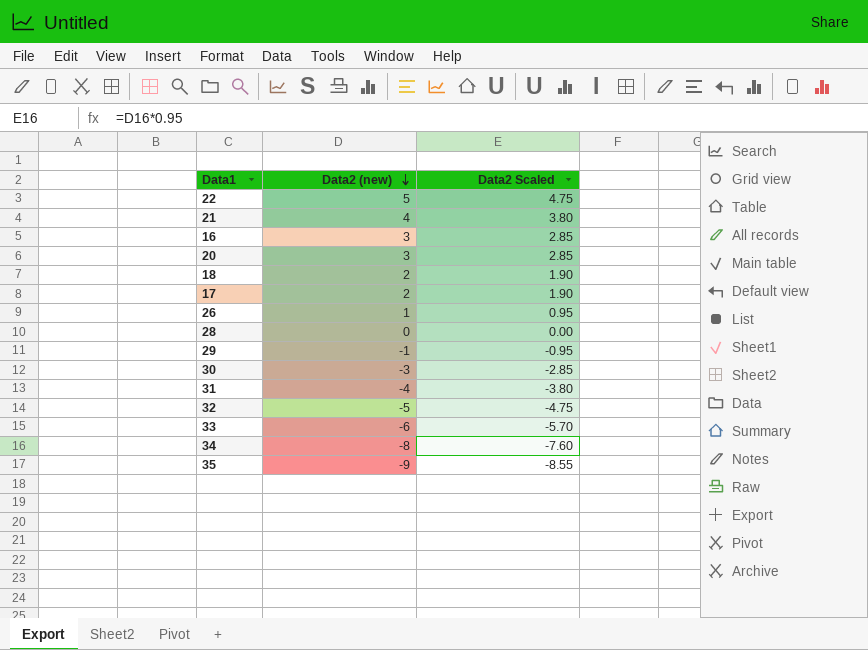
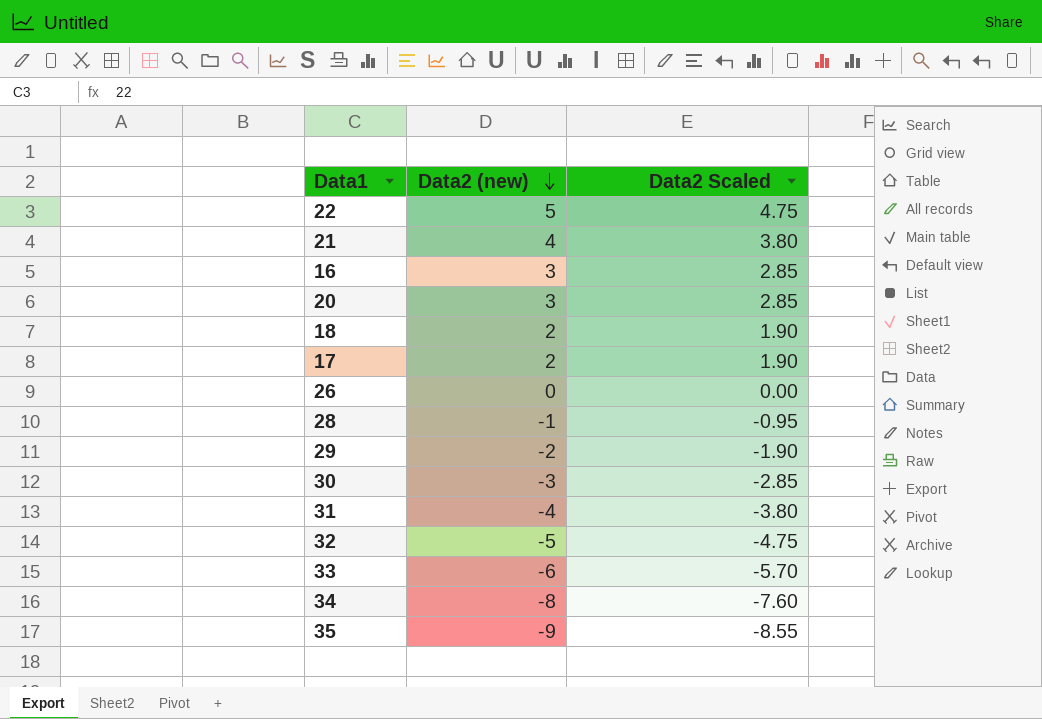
26 | Data2 (new): 1 -> 0
26 | Data2 Scaled: 0.95 -> 0.00
28 | Data2 (new): 0 -> -1
28 | Data2 Scaled: 0.00 -> -0.95
29 | Data2 (new): -1 -> -2
29 | Data2 Scaled: -0.95 -> -1.90

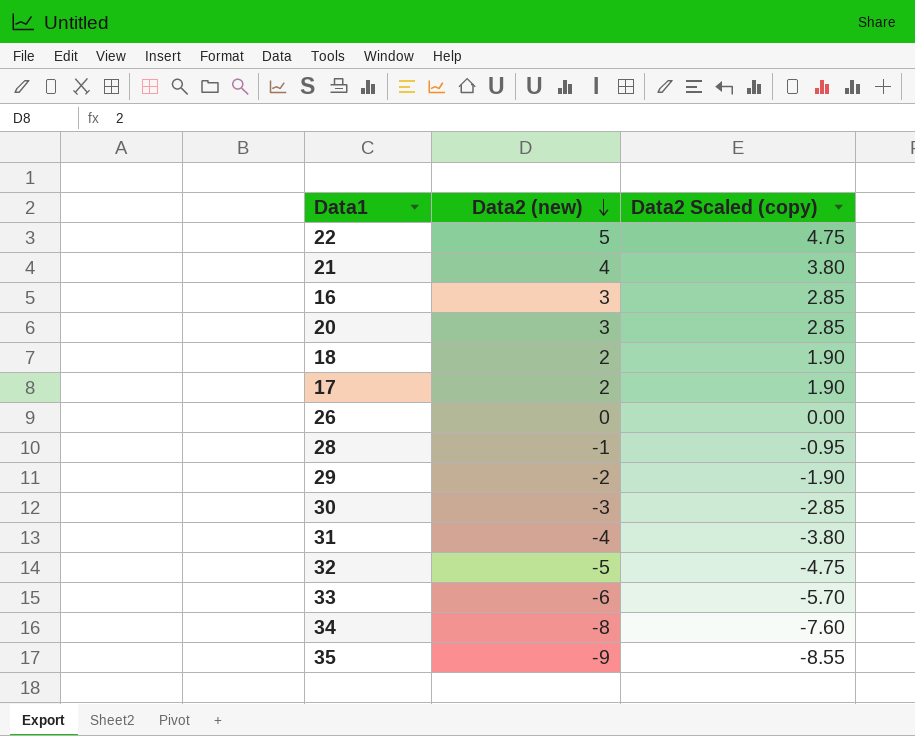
column name: Data2 Scaled -> Data2 Scaled (copy)

